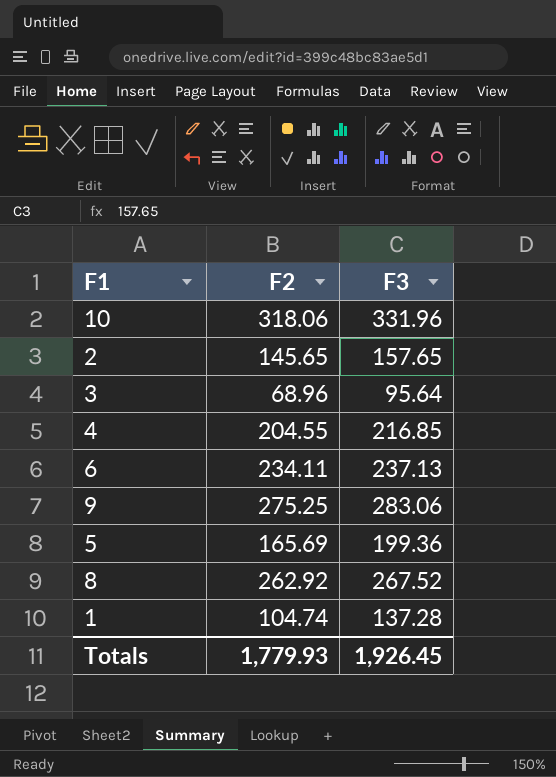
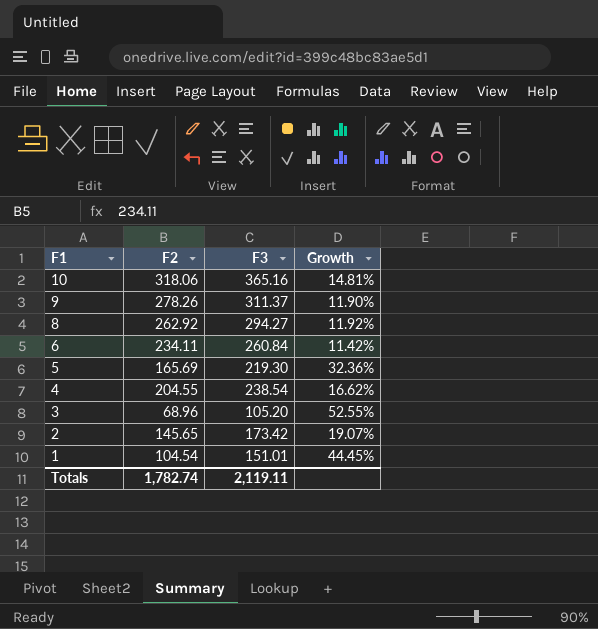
row order: none -> F1 descending
column Growth | formula: none -> ([F3] - [F2]) / [F2]
10 | F3: 331.96 -> 365.16
9 | F2: 275.25 -> 278.26
9 | F3: 283.06 -> 311.37
8 | F3: 267.52 -> 294.27
6 | F3: 237.13 -> 260.84
5 | F3: 199.36 -> 219.30
4 | F3: 216.85 -> 238.54
3 | F3: 95.64 -> 105.20
2 | F3: 157.65 -> 173.42
1 | F2: 104.74 -> 104.54
1 | F3: 137.28 -> 151.01
Totals | F2: 1,779.93 -> 1,782.74
Totals | F3: 1,926.45 -> 2,119.11

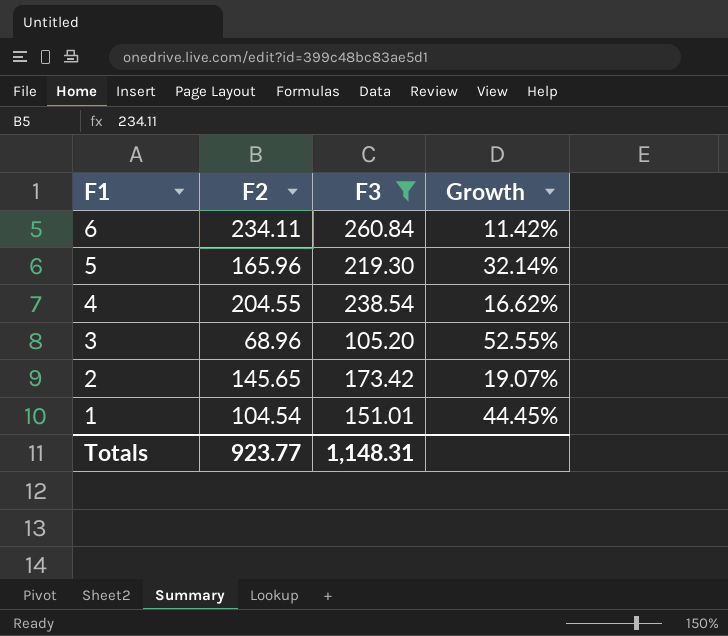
filter: none -> F3 <= 260.84
5 | F2: 165.69 -> 165.96
5 | Growth: 32.36% -> 32.14%
Totals | F2: 1,782.74 -> 923.77
Totals | F3: 2,119.11 -> 1,148.31

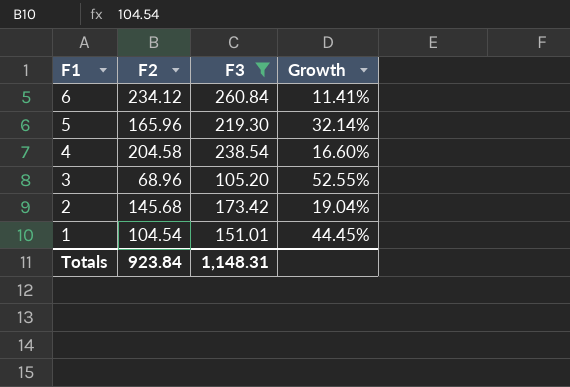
6 | F2: 234.11 -> 234.12
6 | Growth: 11.42% -> 11.41%
4 | F2: 204.55 -> 204.58
4 | Growth: 16.62% -> 16.60%
2 | F2: 145.65 -> 145.68
2 | Growth: 19.07% -> 19.04%
Totals | F2: 923.77 -> 923.84

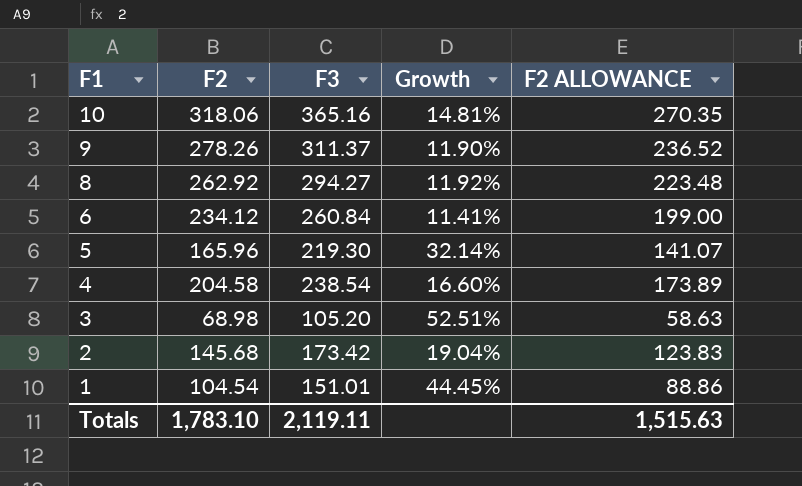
filter: F3 <= 260.84 -> none
column F2 ALLOWANCE | formula: none -> [F2] * 0.85
3 | F2: 68.96 -> 68.98
3 | Growth: 52.55% -> 52.51%
Totals | F2: 923.84 -> 1,783.10
Totals | F3: 1,148.31 -> 2,119.11

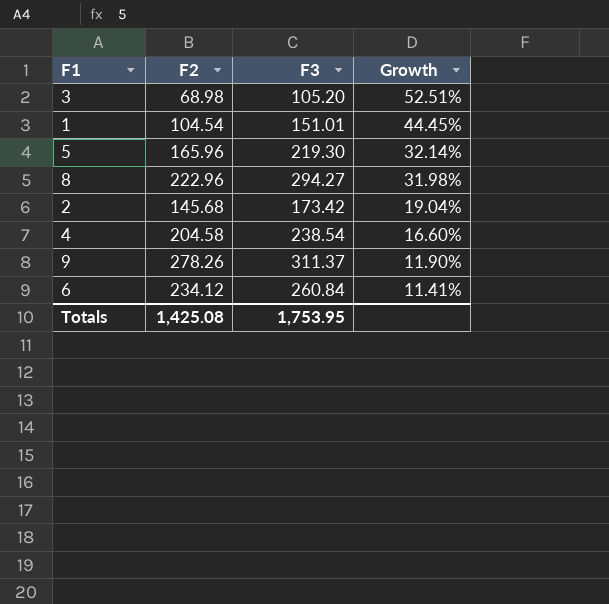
row order: F1 descending -> Growth descending
column F2 ALLOWANCE | formula: [F2] * 0.85 -> none
row 10: 318.06 | 365.16 | 14.81% | 270.35 -> none
8 | F2: 262.92 -> 222.96
8 | Growth: 11.92% -> 31.98%
Totals | F2: 1,783.10 -> 1,425.08
Totals | F3: 2,119.11 -> 1,753.95

